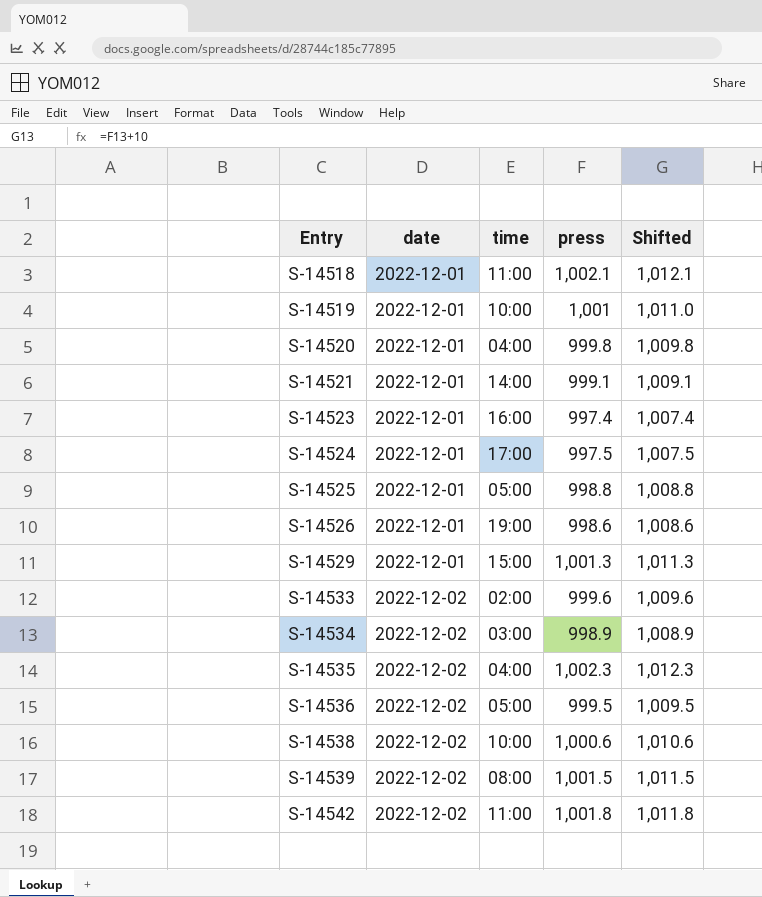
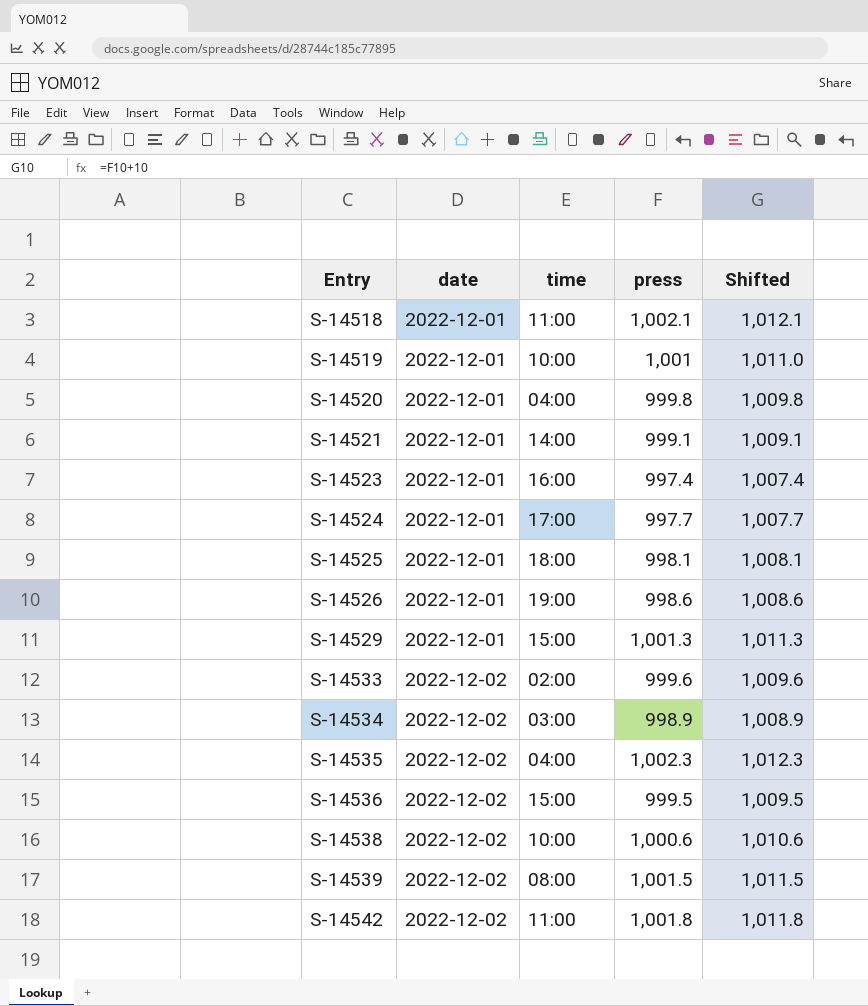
S-14524 | press: 997.5 -> 997.7
S-14524 | Shifted: 1,007.5 -> 1,007.7
S-14525 | time: 05:00 -> 18:00
S-14525 | press: 998.8 -> 998.1
S-14525 | Shifted: 1,008.8 -> 1,008.1
S-14536 | time: 05:00 -> 15:00

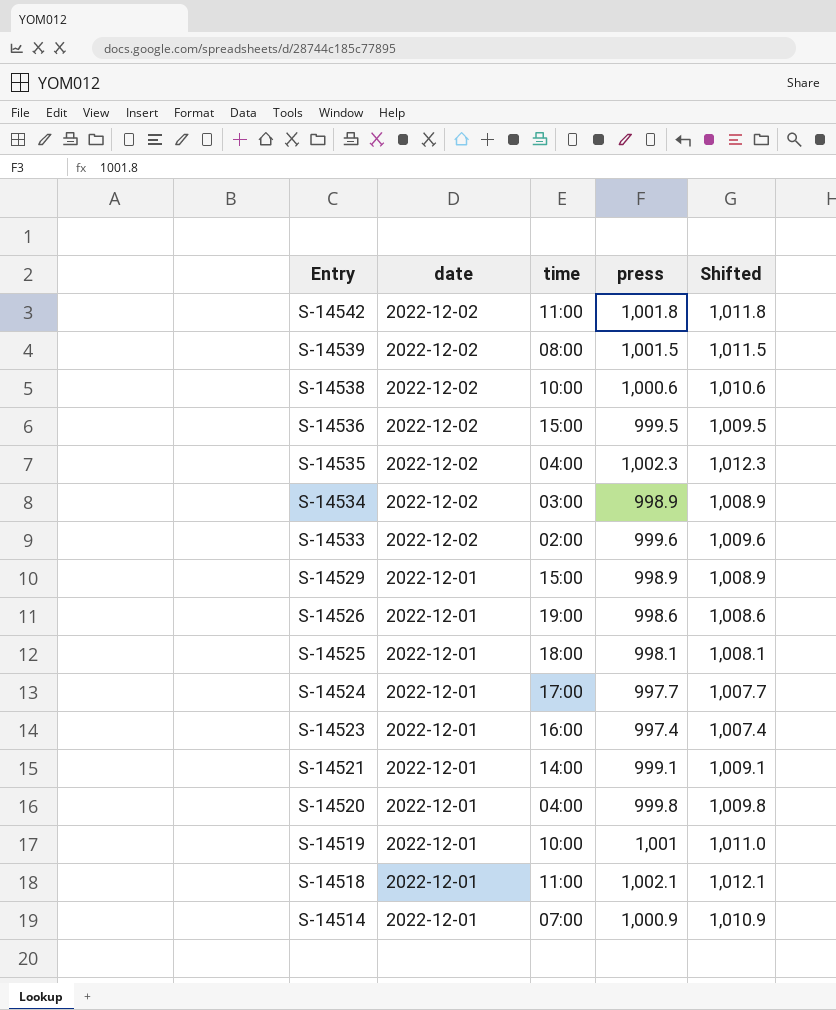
row order: Entry ascending -> Entry descending
S-14529 | press: 1,001.3 -> 998.9
S-14529 | Shifted: 1,011.3 -> 1,008.9
row S-14514: none -> 2022-12-01 | 07:00 | 1,000.9 | 1,010.9

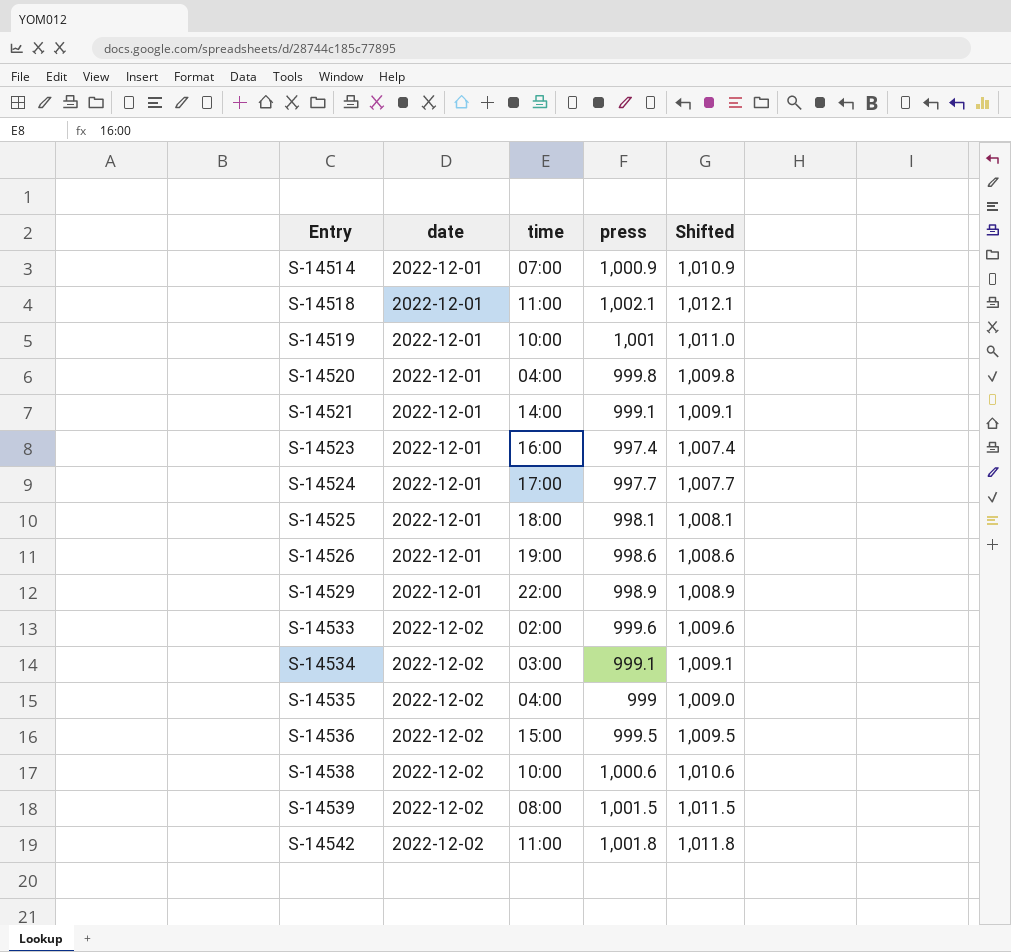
row order: Entry descending -> Entry ascending
S-14529 | time: 15:00 -> 22:00
S-14534 | press: 998.9 -> 999.1
S-14534 | Shifted: 1,008.9 -> 1,009.1
S-14535 | press: 1,002.3 -> 999
S-14535 | Shifted: 1,012.3 -> 1,009.0

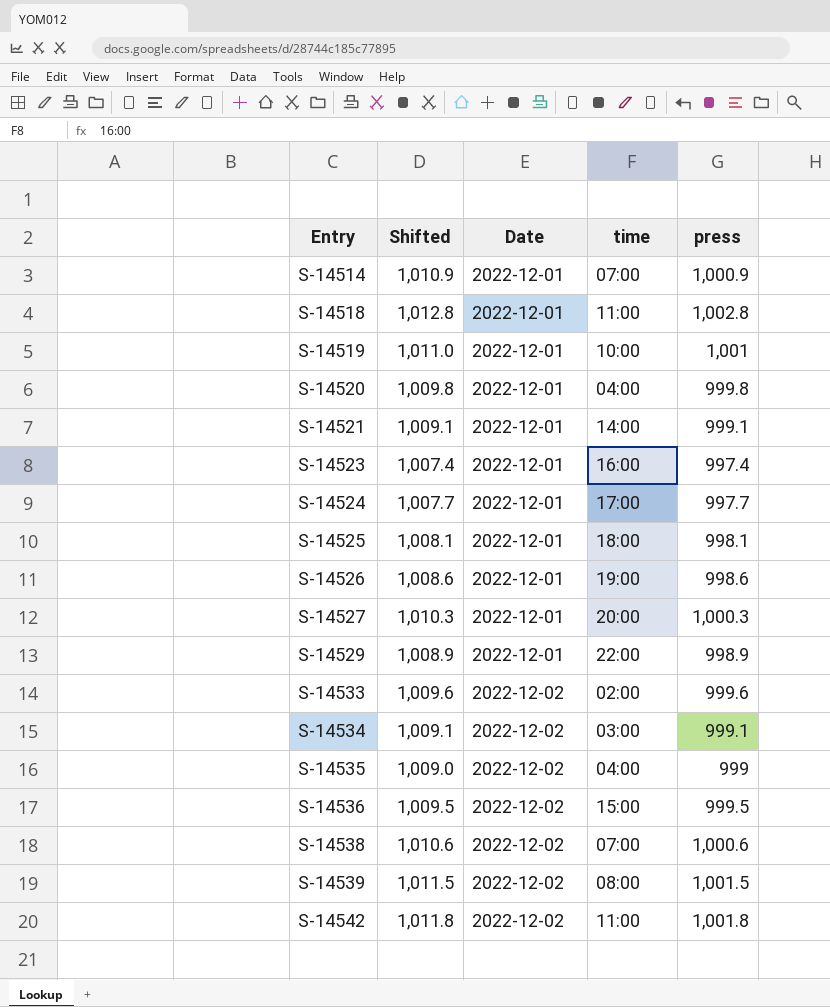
column Shifted | position: 5 -> 2
column name: date -> Date
S-14518 | Shifted: 1,012.1 -> 1,012.8
S-14518 | press: 1,002.1 -> 1,002.8
row S-14527: none -> 1,010.3 | 2022-12-01 | 20:00 | 1,000.3
S-14538 | time: 10:00 -> 07:00

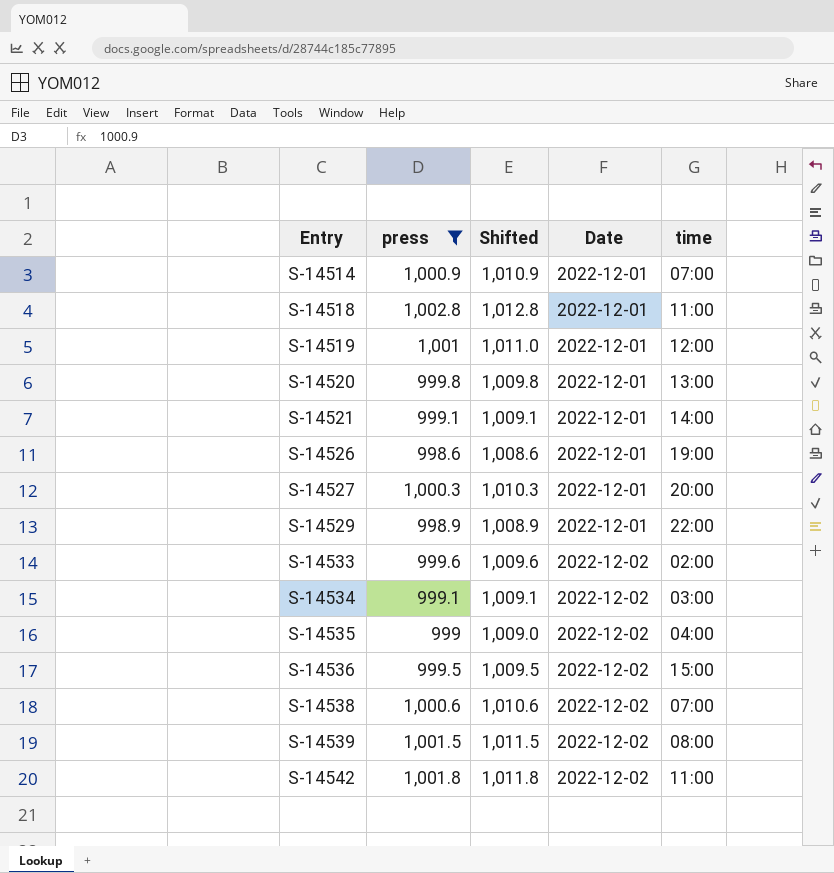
filter: none -> press >= 998.6
column press | position: 5 -> 2
S-14519 | time: 10:00 -> 12:00
S-14520 | time: 04:00 -> 13:00

